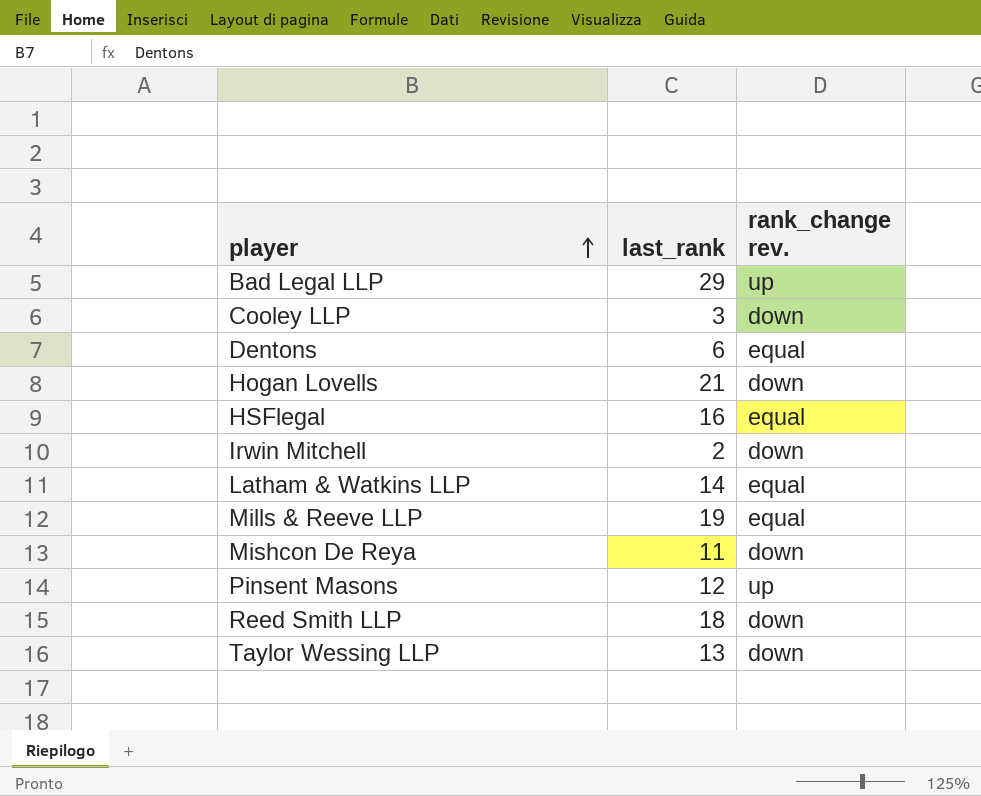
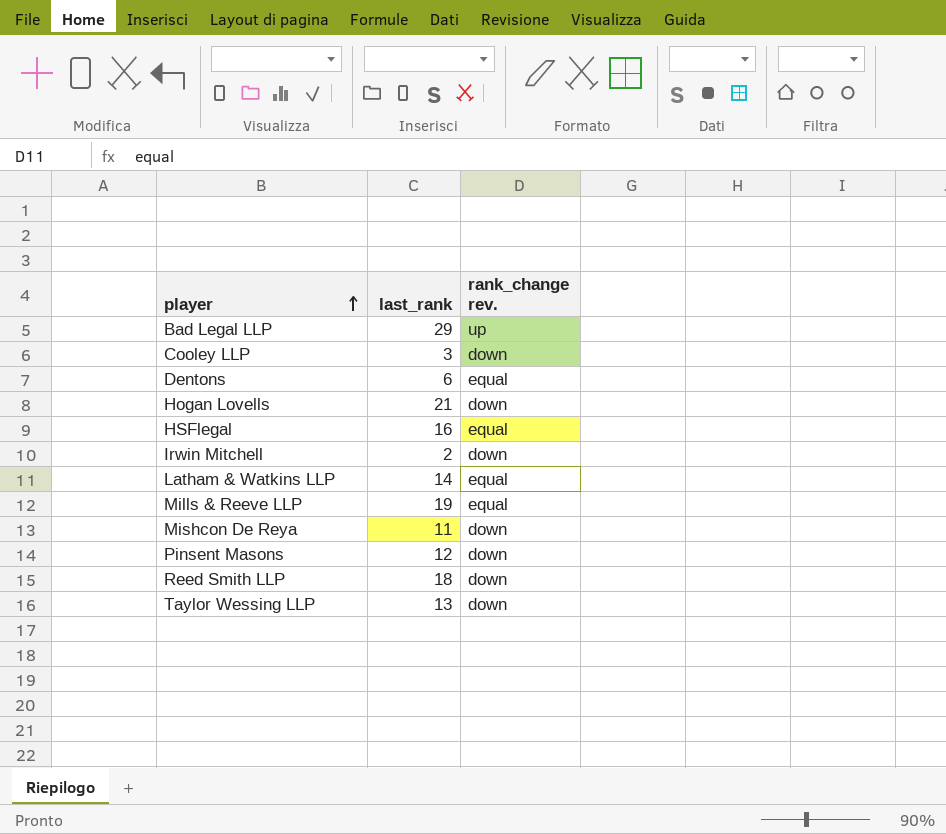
Pinsent Masons | rank_change rev.: up -> down

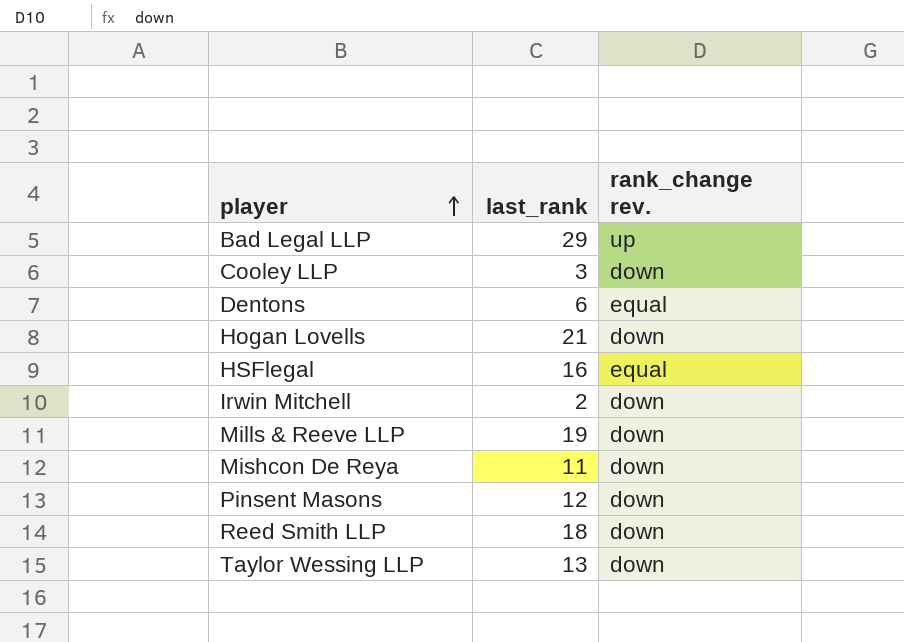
row Latham & Watkins LLP: 14 | equal -> none
Mills & Reeve LLP | rank_change rev.: equal -> down

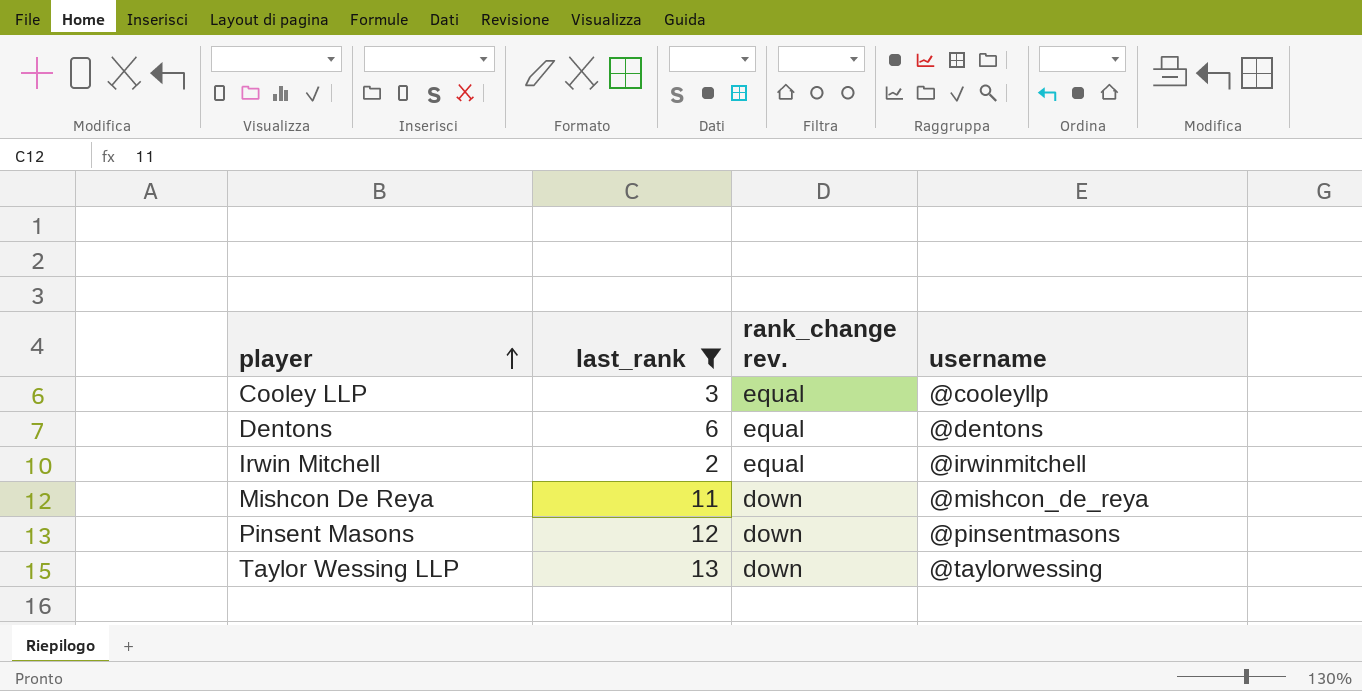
filter: none -> last_rank <= 13
column username | position: none -> 4
Cooley LLP | rank_change rev.: down -> equal
Irwin Mitchell | rank_change rev.: down -> equal

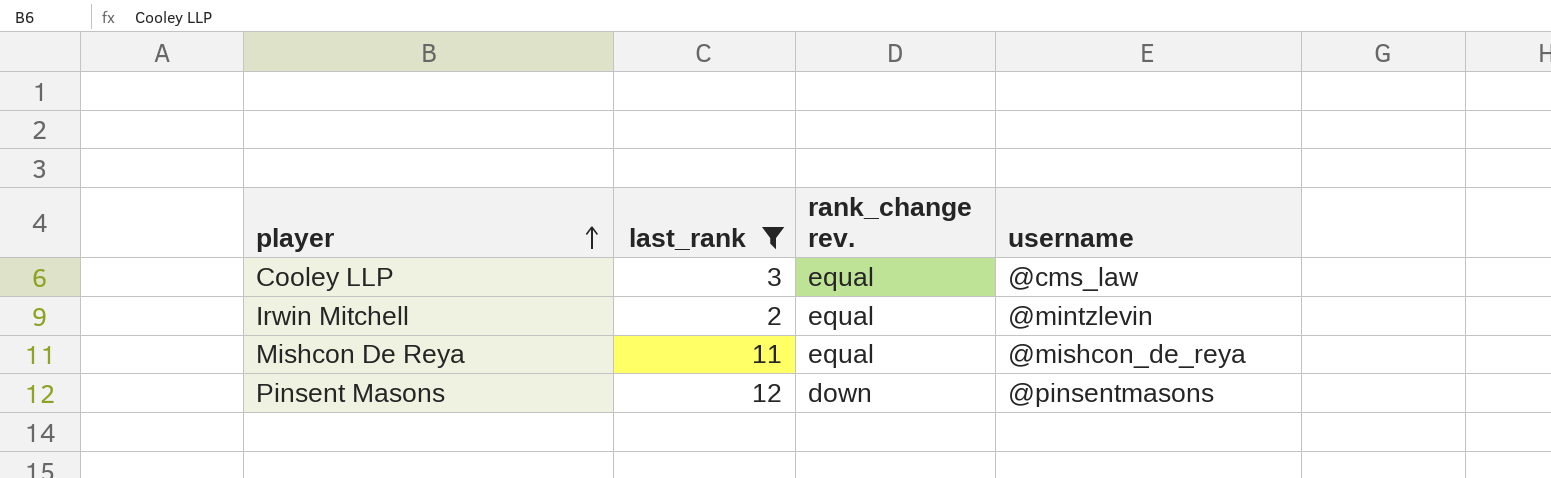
row Dentons: 6 | equal | @dentons -> none
row Taylor Wessing LLP: 13 | down | @taylorwessing -> none
Cooley LLP | username: @cooleyllp -> @cms_law
Irwin Mitchell | username: @irwinmitchell -> @mintzlevin
Mishcon De Reya | rank_change rev.: down -> equal

